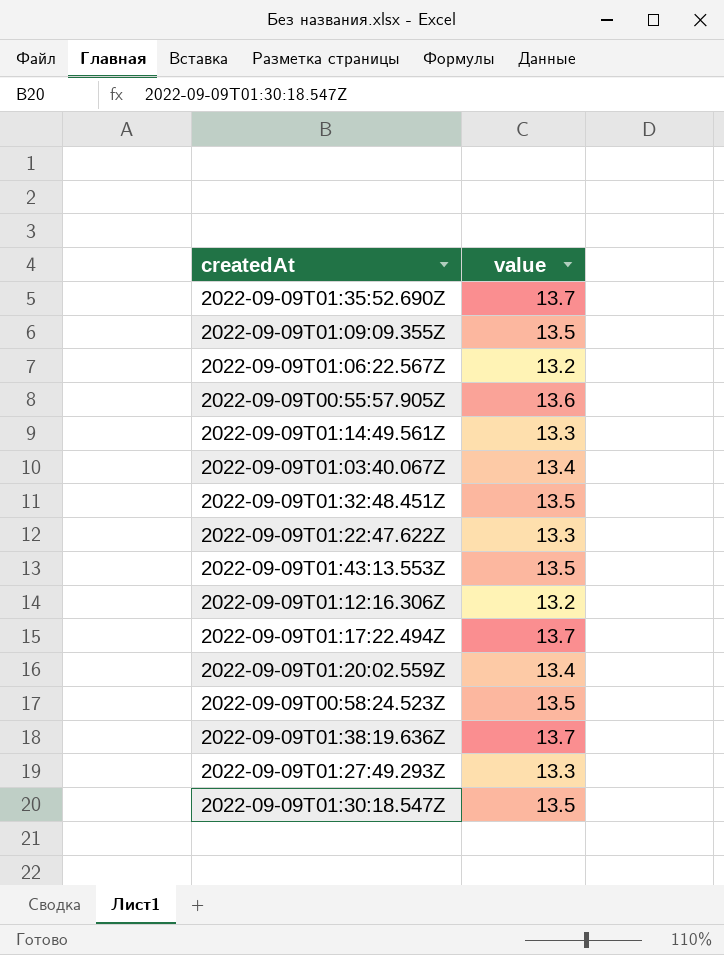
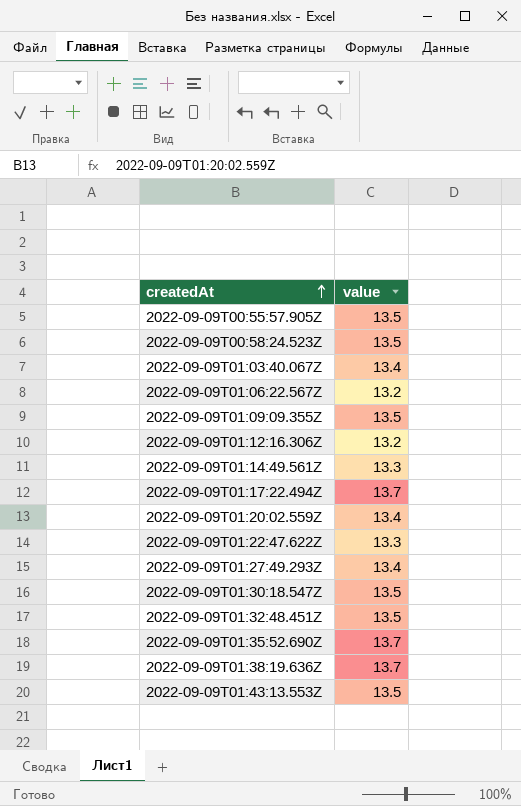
row order: none -> createdAt ascending
2022-09-09T00:55:57.905Z | value: 13.6 -> 13.5
2022-09-09T01:27:49.293Z | value: 13.3 -> 13.4

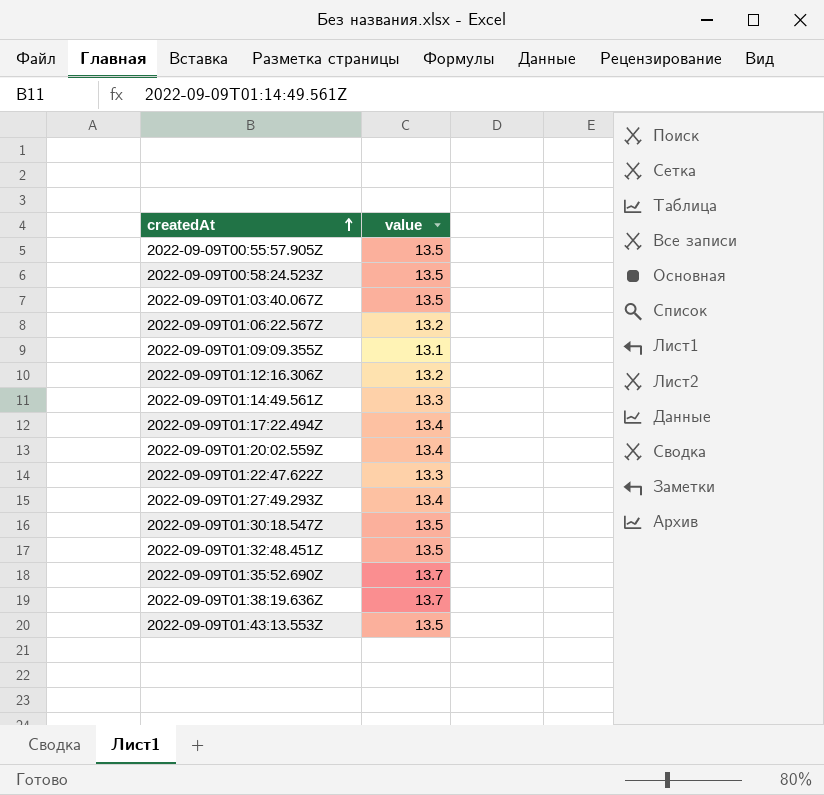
2022-09-09T01:03:40.067Z | value: 13.4 -> 13.5
2022-09-09T01:09:09.355Z | value: 13.5 -> 13.1
2022-09-09T01:17:22.494Z | value: 13.7 -> 13.4

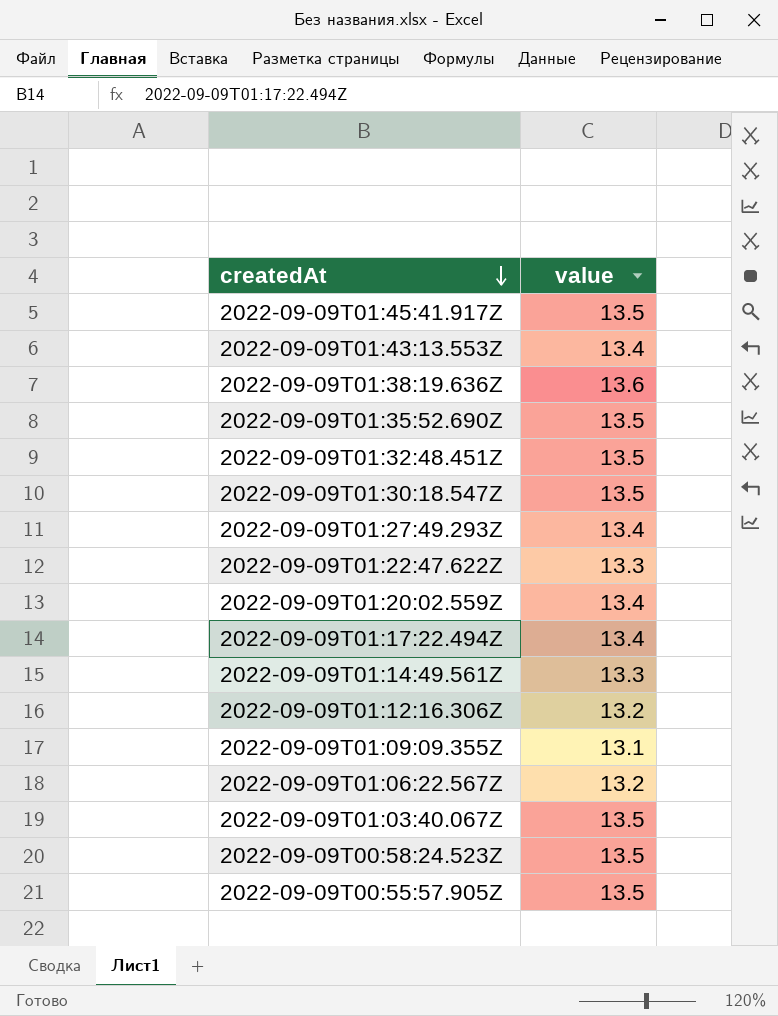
row order: createdAt ascending -> createdAt descending
row 2022-09-09T01:45:41.917Z: none -> 13.5
2022-09-09T01:43:13.553Z | value: 13.5 -> 13.4
2022-09-09T01:38:19.636Z | value: 13.7 -> 13.6
2022-09-09T01:35:52.690Z | value: 13.7 -> 13.5

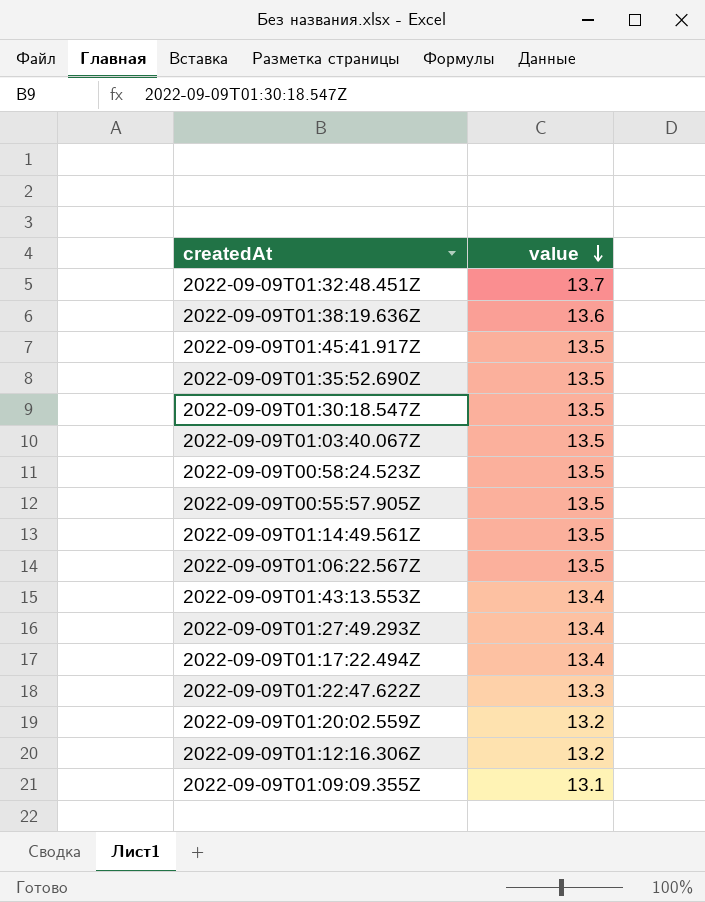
row order: createdAt descending -> value descending
2022-09-09T01:32:48.451Z | value: 13.5 -> 13.7
2022-09-09T01:14:49.561Z | value: 13.3 -> 13.5
2022-09-09T01:06:22.567Z | value: 13.2 -> 13.5
2022-09-09T01:20:02.559Z | value: 13.4 -> 13.2

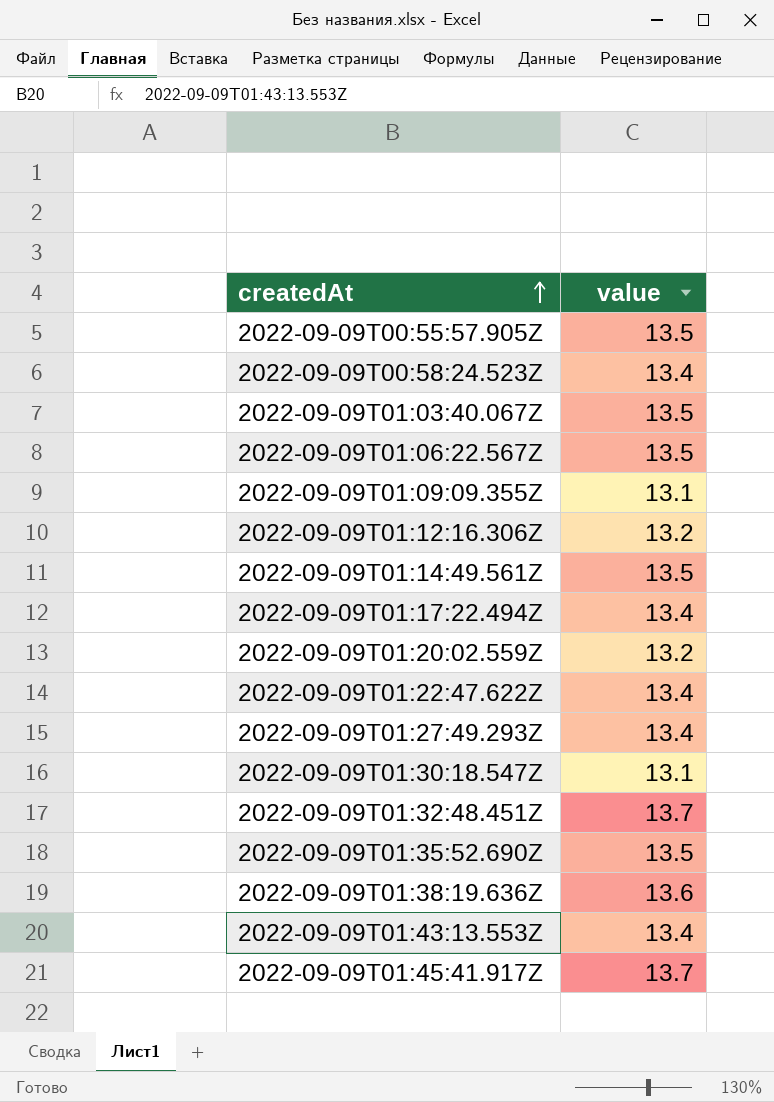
row order: value descending -> createdAt ascending
2022-09-09T00:58:24.523Z | value: 13.5 -> 13.4
2022-09-09T01:22:47.622Z | value: 13.3 -> 13.4
2022-09-09T01:30:18.547Z | value: 13.5 -> 13.1
2022-09-09T01:45:41.917Z | value: 13.5 -> 13.7

